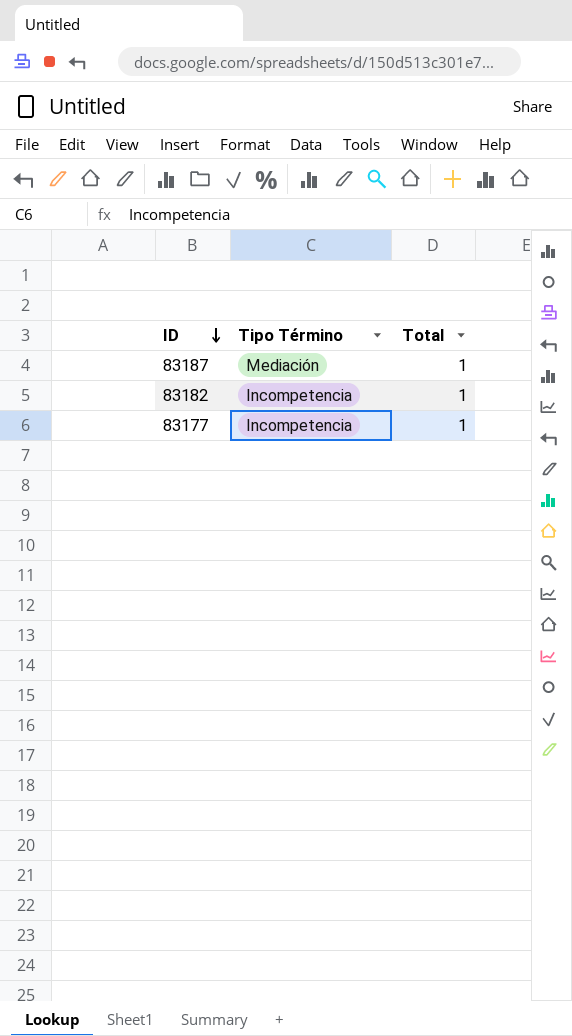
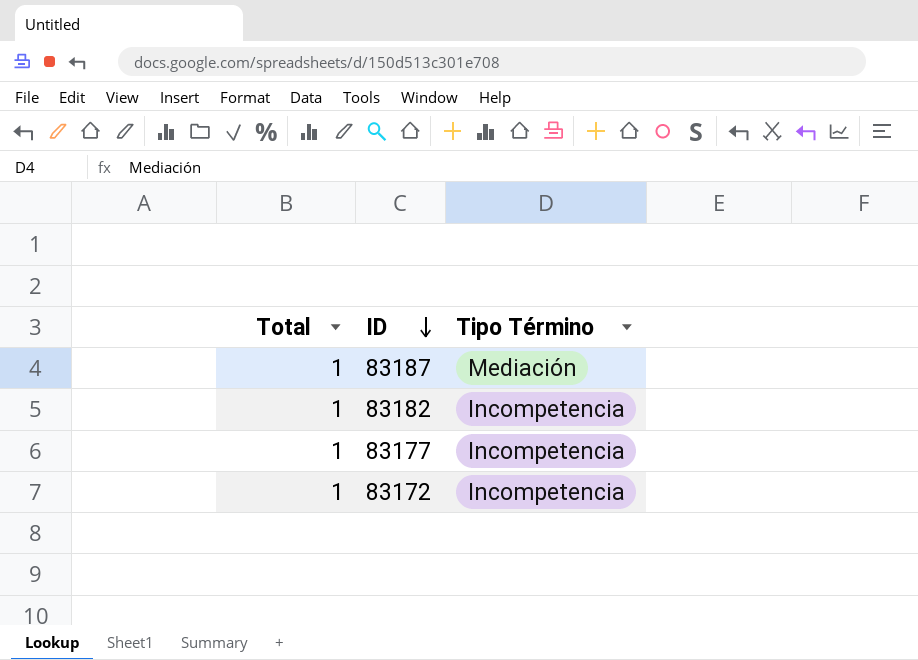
column Total | position: 3 -> 1
row 83172: none -> 1 | Incompetencia

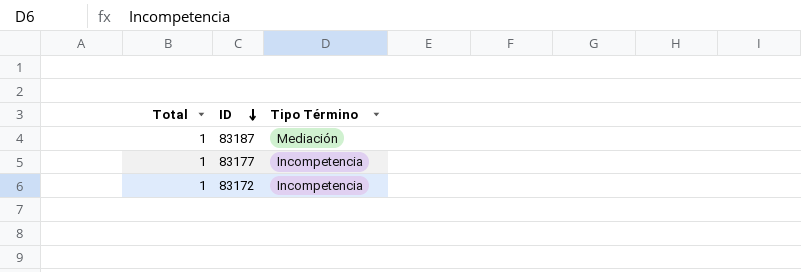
row 83182: 1 | Incompetencia -> none

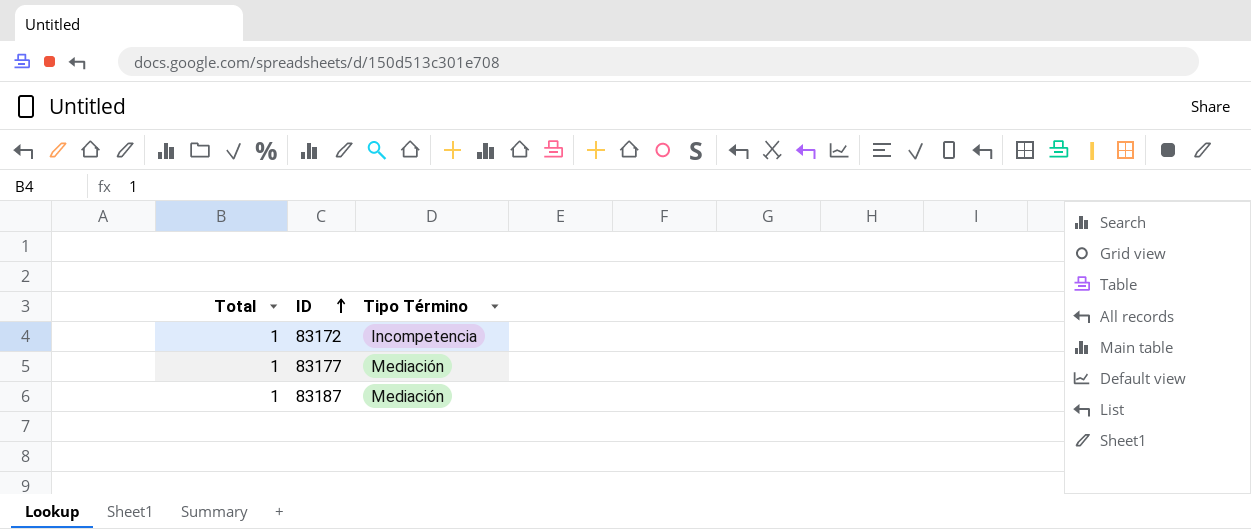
row order: ID descending -> ID ascending
83177 | Tipo Término: Incompetencia -> Mediación

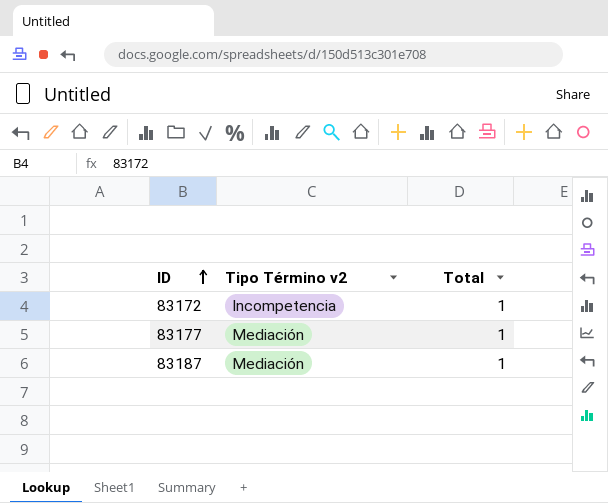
column name: Tipo Término -> Tipo Término v2
column Total | position: 1 -> 3

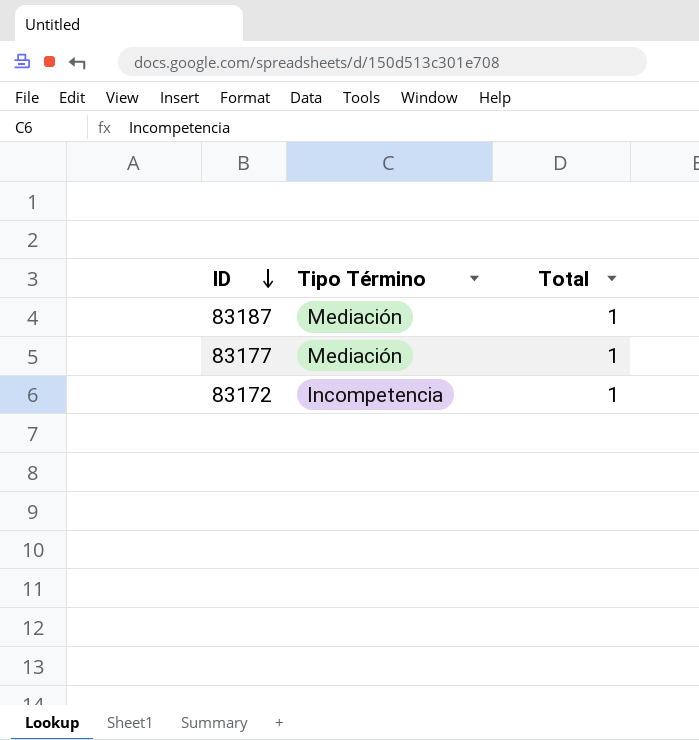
row order: ID ascending -> ID descending
column name: Tipo Término v2 -> Tipo Término

